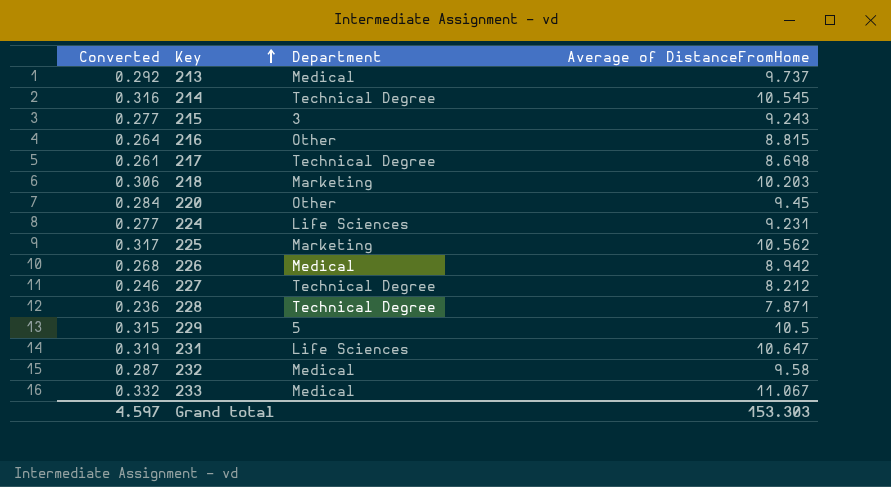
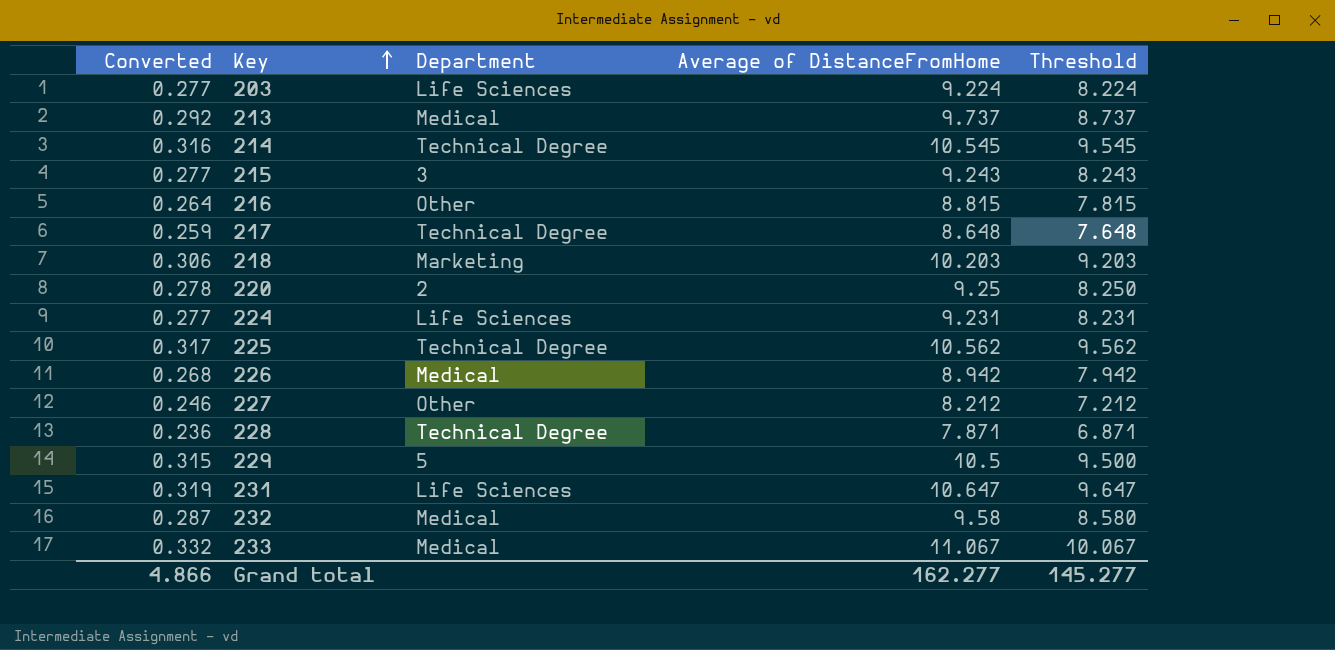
column Threshold | formula: none -> [Average of DistanceFromHome] - 1
row 203: none -> 0.277 | Life Sciences | 9.224 | 8.224
217 | Converted: 0.261 -> 0.259
217 | Average of DistanceFromHome: 8.698 -> 8.648
220 | Converted: 0.284 -> 0.278
220 | Department: Other -> 2
220 | Average of DistanceFromHome: 9.45 -> 9.25
225 | Department: Marketing -> Technical Degree
227 | Department: Technical Degree -> Other
Grand total | Converted: 4.597 -> 4.866
Grand total | Average of DistanceFromHome: 153.303 -> 162.277

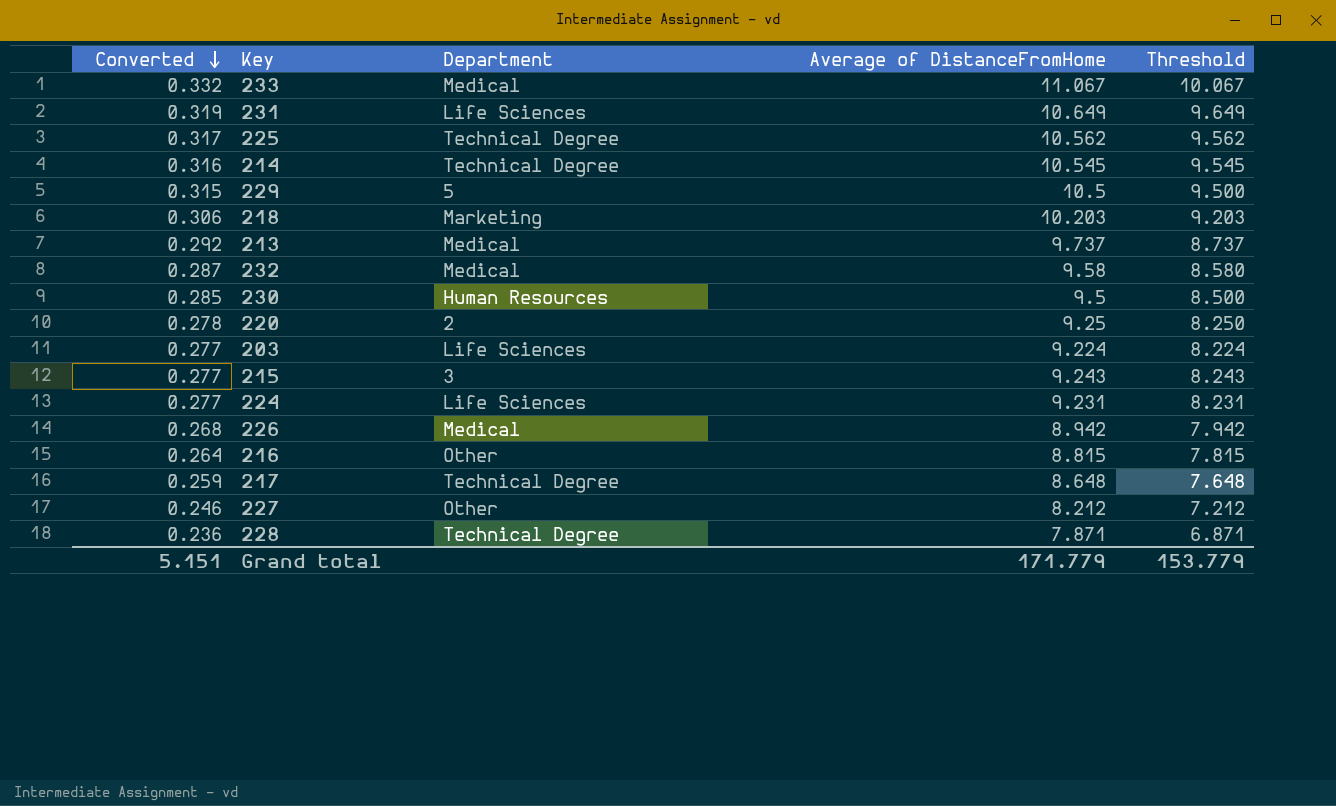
row order: Key ascending -> Converted descending
231 | Average of DistanceFromHome: 10.647 -> 10.649
231 | Threshold: 9.647 -> 9.649
row 230: none -> 0.285 | Human Resources | 9.5 | 8.500
Grand total | Converted: 4.866 -> 5.151
Grand total | Average of DistanceFromHome: 162.277 -> 171.779
Grand total | Threshold: 145.277 -> 153.779

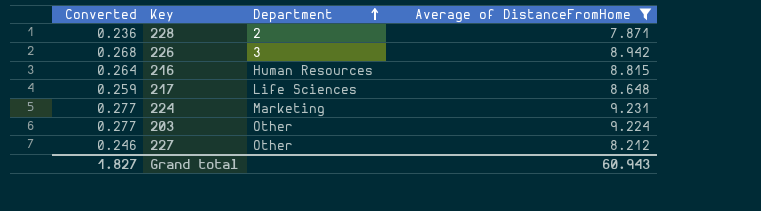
filter: none -> Average of DistanceFromHome <= 9.231
row order: Converted descending -> Department ascending
column Threshold | formula: [Average of DistanceFromHome] - 1 -> none
228 | Department: Technical Degree -> 2
226 | Department: Medical -> 3
216 | Department: Other -> Human Resources
217 | Department: Technical Degree -> Life Sciences
224 | Department: Life Sciences -> Marketing
203 | Department: Life Sciences -> Other
Grand total | Converted: 5.151 -> 1.827
Grand total | Average of DistanceFromHome: 171.779 -> 60.943

